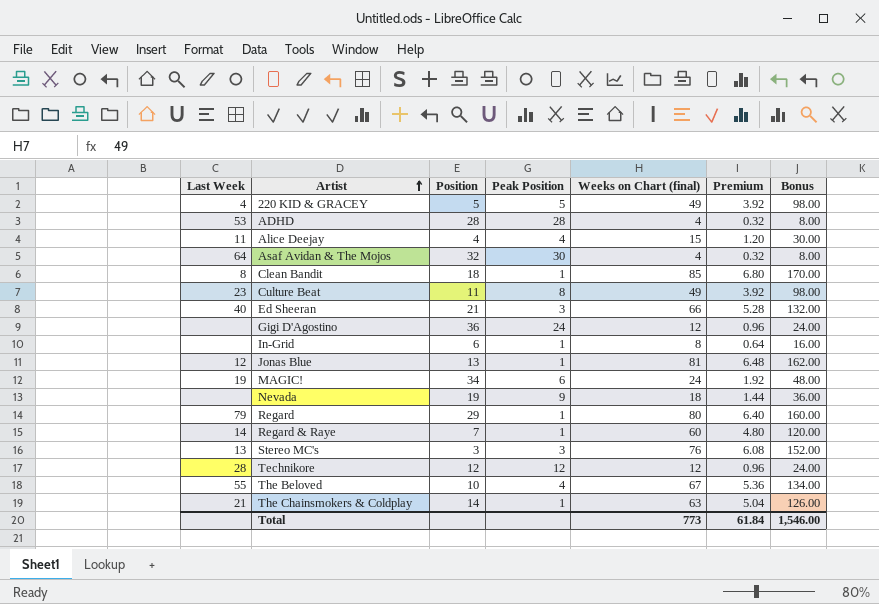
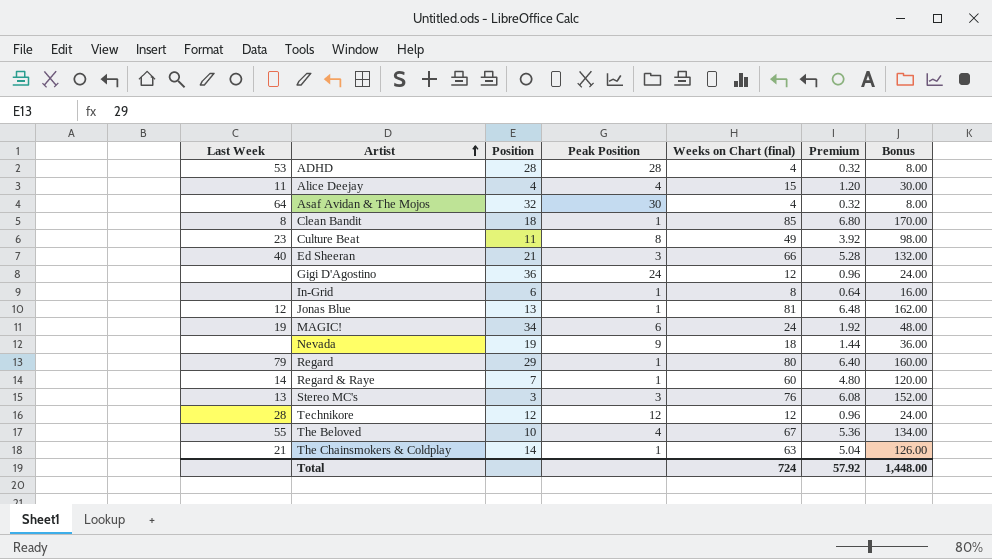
row 220 KID & GRACEY: 4 | 5 | 5 | 49 | 3.92 | 98.00 -> none
Total | Weeks on Chart (final): 773 -> 724
Total | Premium: 61.84 -> 57.92
Total | Bonus: 1,546.00 -> 1,448.00

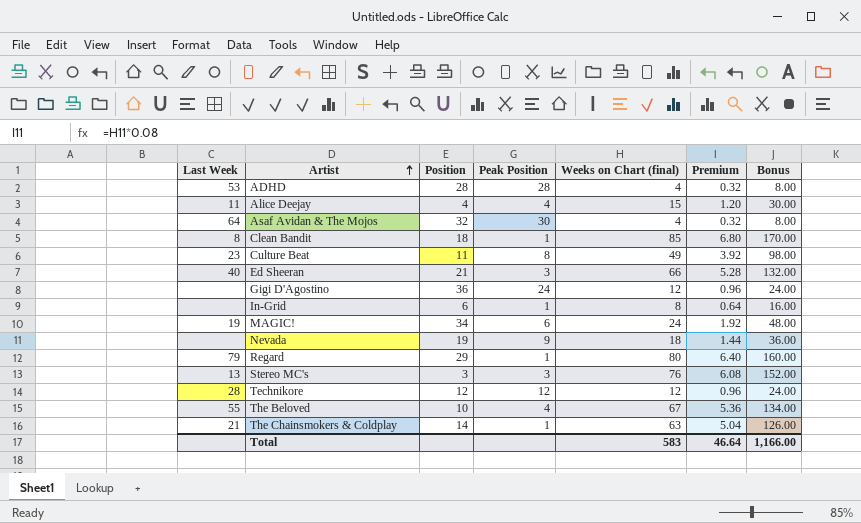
row Jonas Blue: 12 | 13 | 1 | 81 | 6.48 | 162.00 -> none
row Regard & Raye: 14 | 7 | 1 | 60 | 4.80 | 120.00 -> none
Total | Weeks on Chart (final): 724 -> 583
Total | Premium: 57.92 -> 46.64
Total | Bonus: 1,448.00 -> 1,166.00

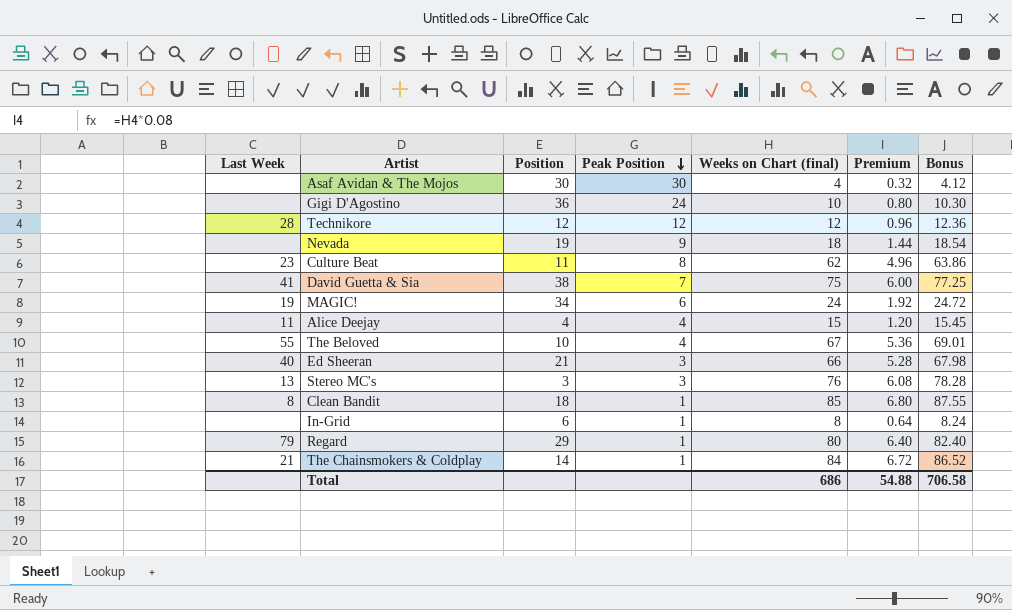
row order: Artist ascending -> Peak Position descending
column Bonus | formula: [Weeks on Chart (final)] * 2 -> [Weeks on Chart (final)] * 1.03
row ADHD: 53 | 28 | 28 | 4 | 0.32 | 8.00 -> none
Asaf Avidan & The Mojos | Last Week: 64 -> none
Asaf Avidan & The Mojos | Position: 32 -> 30
Gigi D'Agostino | Weeks on Chart (final): 12 -> 10
Gigi D'Agostino | Premium: 0.96 -> 0.80
Culture Beat | Weeks on Chart (final): 49 -> 62
Culture Beat | Premium: 3.92 -> 4.96
row David Guetta & Sia: none -> 41 | 38 | 7 | 75 | 6.00 | 77.25
The Chainsmokers & Coldplay | Weeks on Chart (final): 63 -> 84
The Chainsmokers & Coldplay | Premium: 5.04 -> 6.72
Total | Weeks on Chart (final): 583 -> 686
Total | Premium: 46.64 -> 54.88
Total | Bonus: 1,166.00 -> 706.58

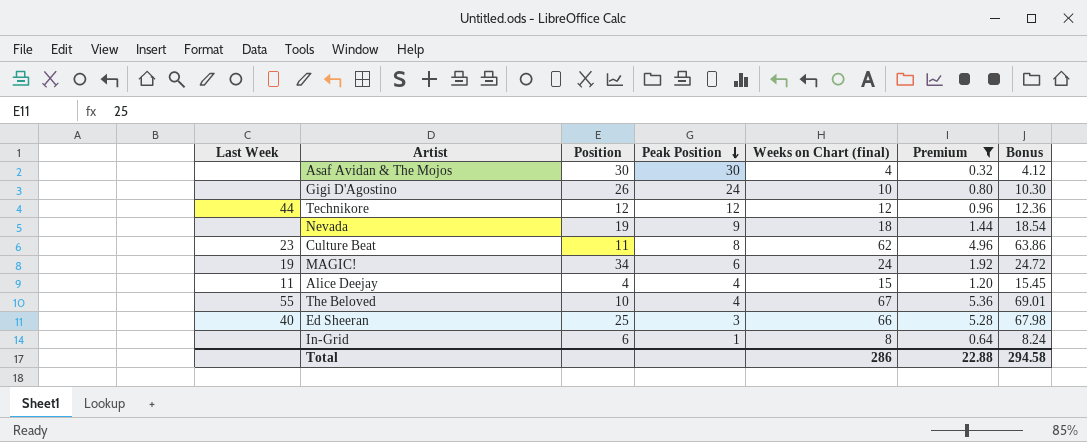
filter: none -> Premium <= 5.36
Gigi D'Agostino | Position: 36 -> 26
Technikore | Last Week: 28 -> 44
Ed Sheeran | Position: 21 -> 25
Total | Weeks on Chart (final): 686 -> 286
Total | Premium: 54.88 -> 22.88
Total | Bonus: 706.58 -> 294.58

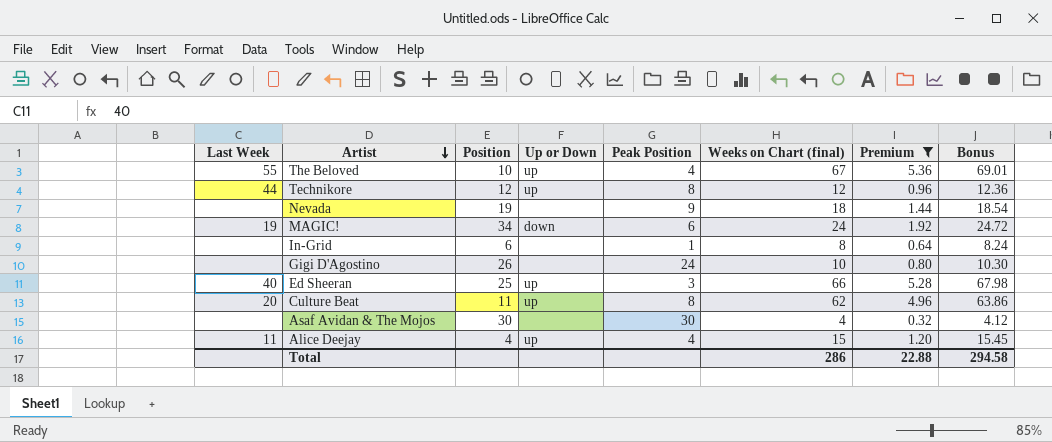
row order: Peak Position descending -> Artist descending
column Up or Down | position: none -> 4
Technikore | Peak Position: 12 -> 8
Culture Beat | Last Week: 23 -> 20

